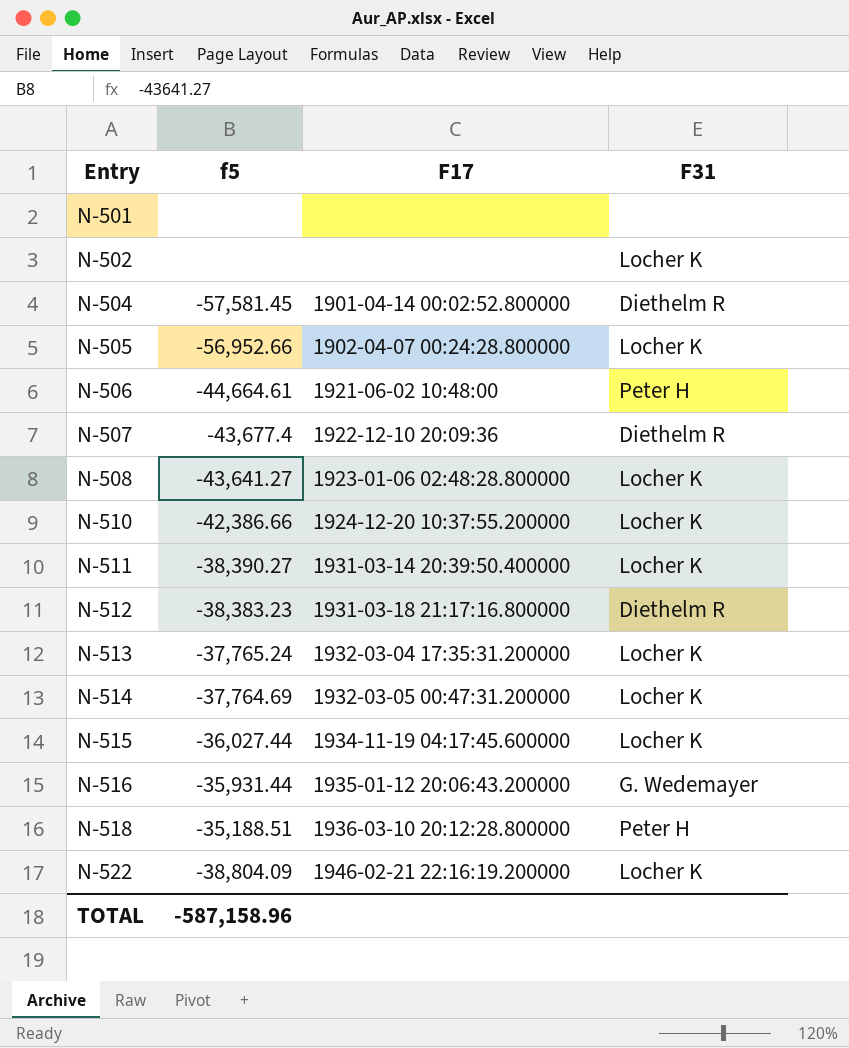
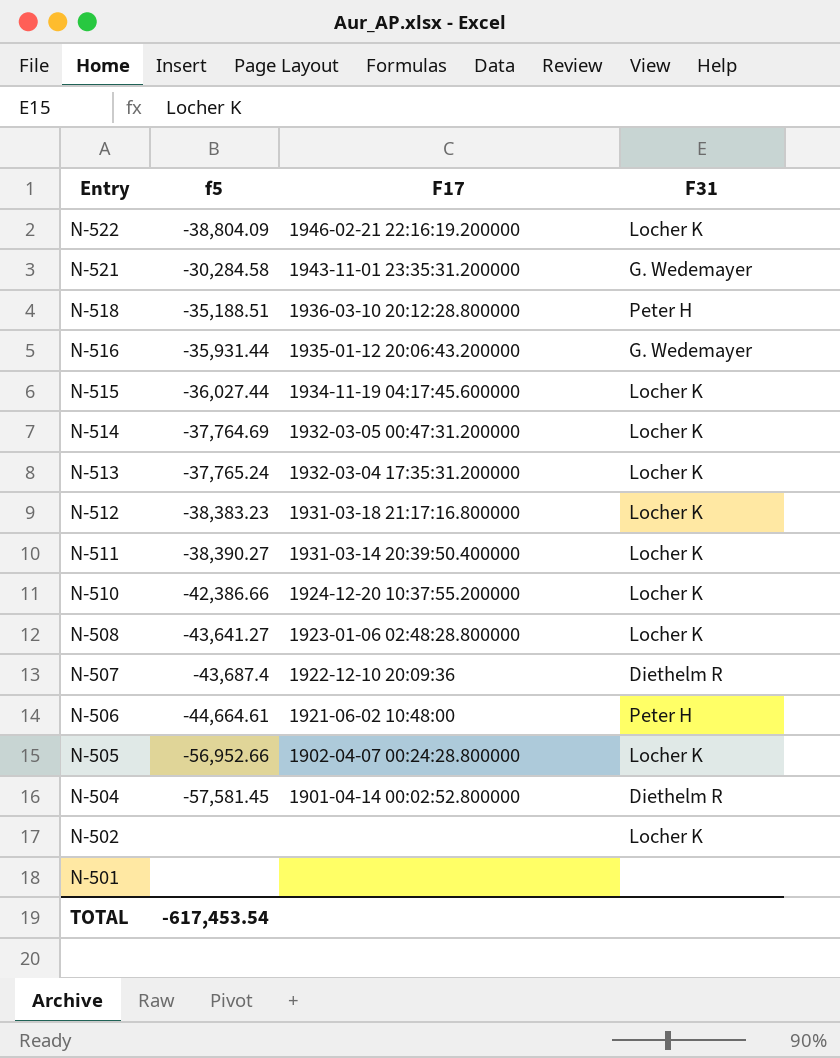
row order: Entry ascending -> Entry descending
row N-521: none -> -30,284.58 | 1943-11-01 23:35:31.200000 | G. Wedemayer
N-512 | F31: Diethelm R -> Locher K
N-507 | f5: -43,677.4 -> -43,687.4
TOTAL | f5: -587,158.96 -> -617,453.54

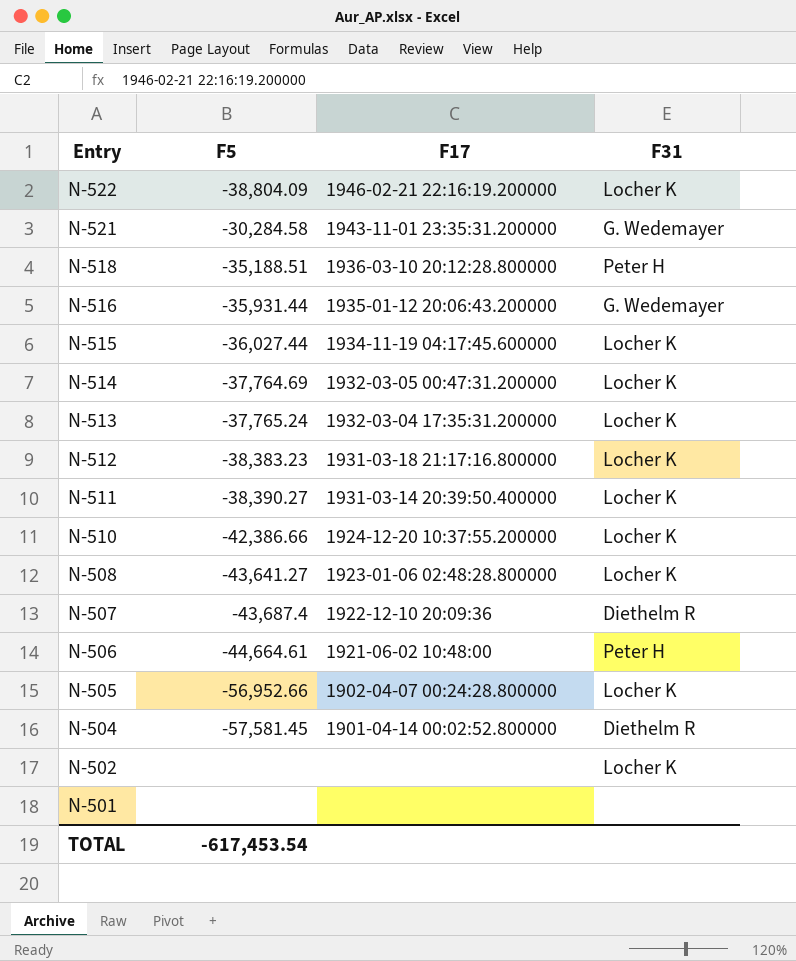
column name: f5 -> F5

